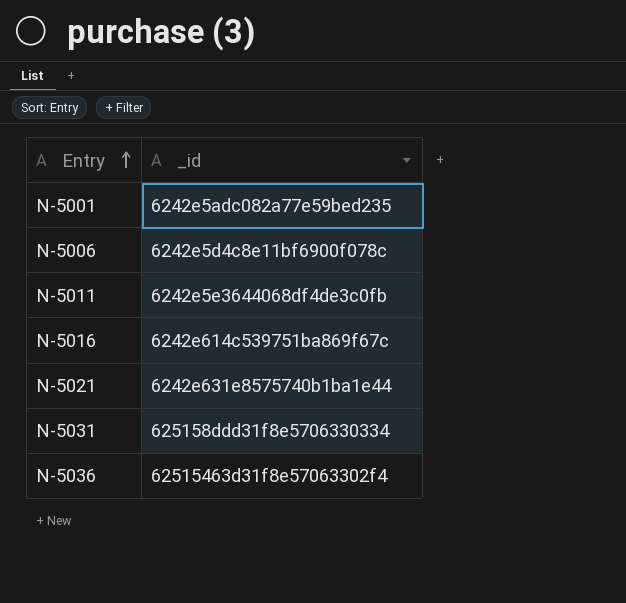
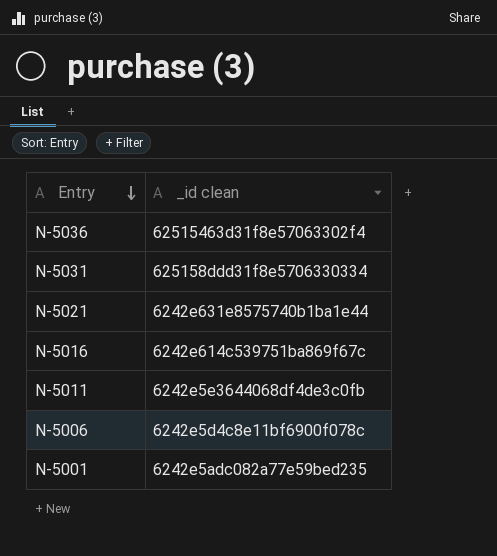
row order: Entry ascending -> Entry descending
column name: _id -> _id clean

